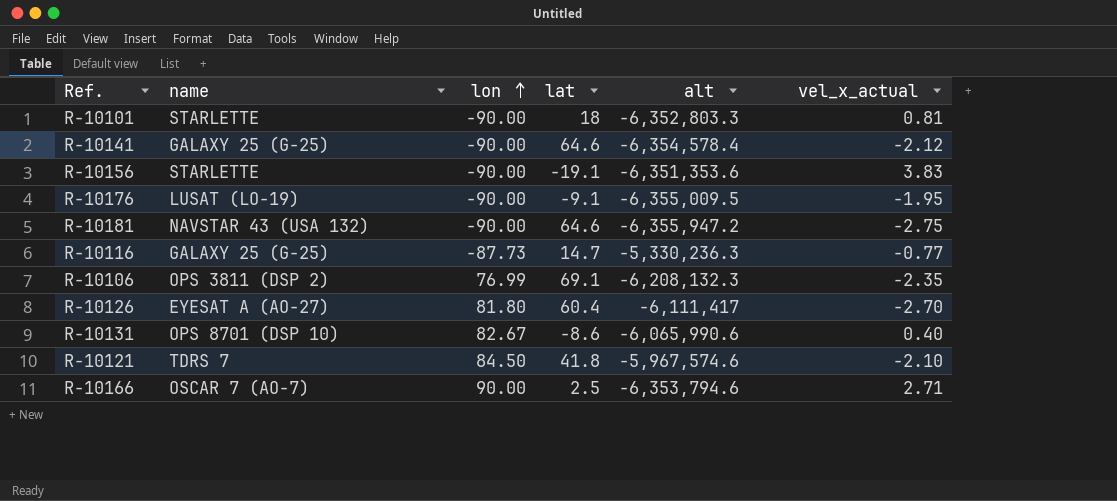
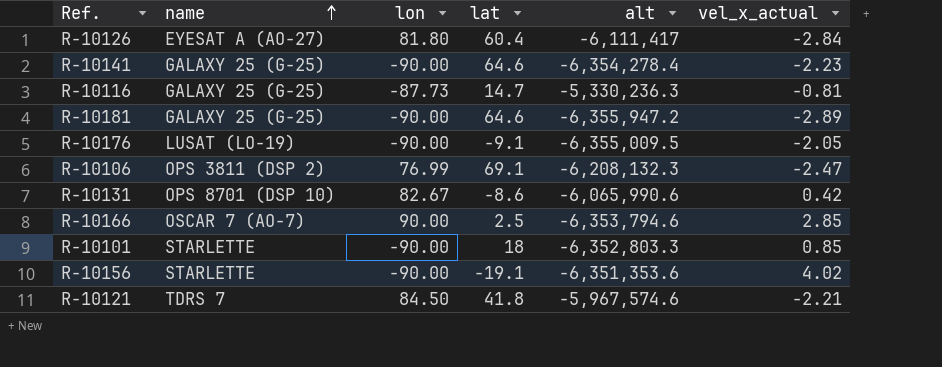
row order: lon ascending -> name ascending
R-10126 | vel_x_actual: -2.70 -> -2.84
R-10141 | alt: -6,354,578.4 -> -6,354,278.4
R-10141 | vel_x_actual: -2.12 -> -2.23
R-10116 | vel_x_actual: -0.77 -> -0.81
R-10181 | name: NAVSTAR 43 (USA 132) -> GALAXY 25 (G-25)
R-10181 | vel_x_actual: -2.75 -> -2.89
R-10176 | vel_x_actual: -1.95 -> -2.05
R-10106 | vel_x_actual: -2.35 -> -2.47
R-10131 | vel_x_actual: 0.40 -> 0.42
R-10166 | vel_x_actual: 2.71 -> 2.85
R-10101 | vel_x_actual: 0.81 -> 0.85
R-10156 | vel_x_actual: 3.83 -> 4.02
R-10121 | vel_x_actual: -2.10 -> -2.21

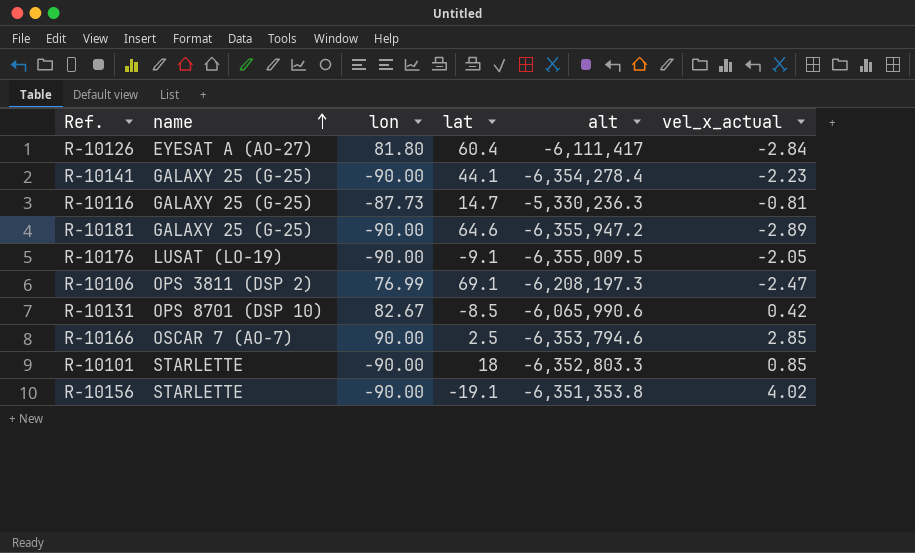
row R-10121: TDRS 7 | 84.50 | 41.8 | -5,967,574.6 | -2.21 -> none
R-10141 | lat: 64.6 -> 44.1
R-10106 | alt: -6,208,132.3 -> -6,208,197.3
R-10131 | lat: -8.6 -> -8.5
R-10156 | alt: -6,351,353.6 -> -6,351,353.8

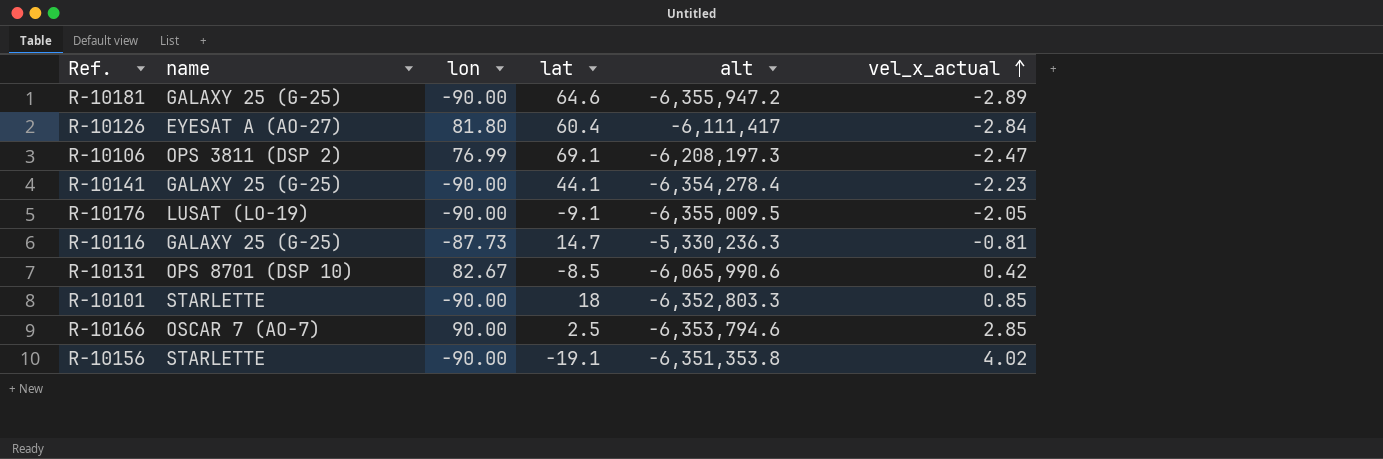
row order: name ascending -> vel_x_actual ascending

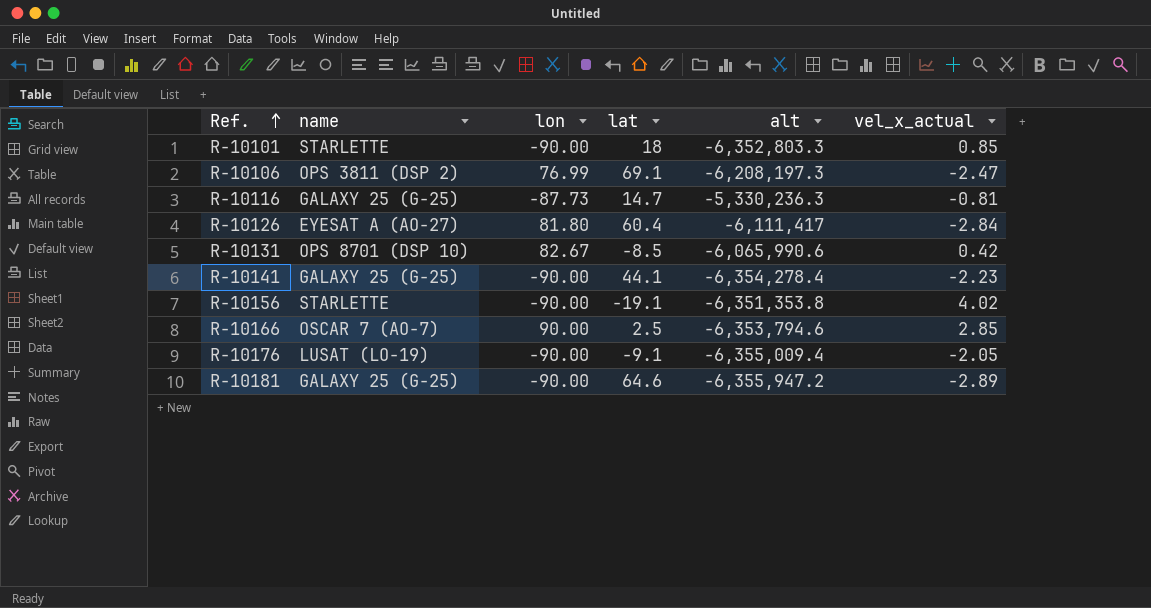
row order: vel_x_actual ascending -> Ref. ascending
R-10176 | alt: -6,355,009.5 -> -6,355,009.4

